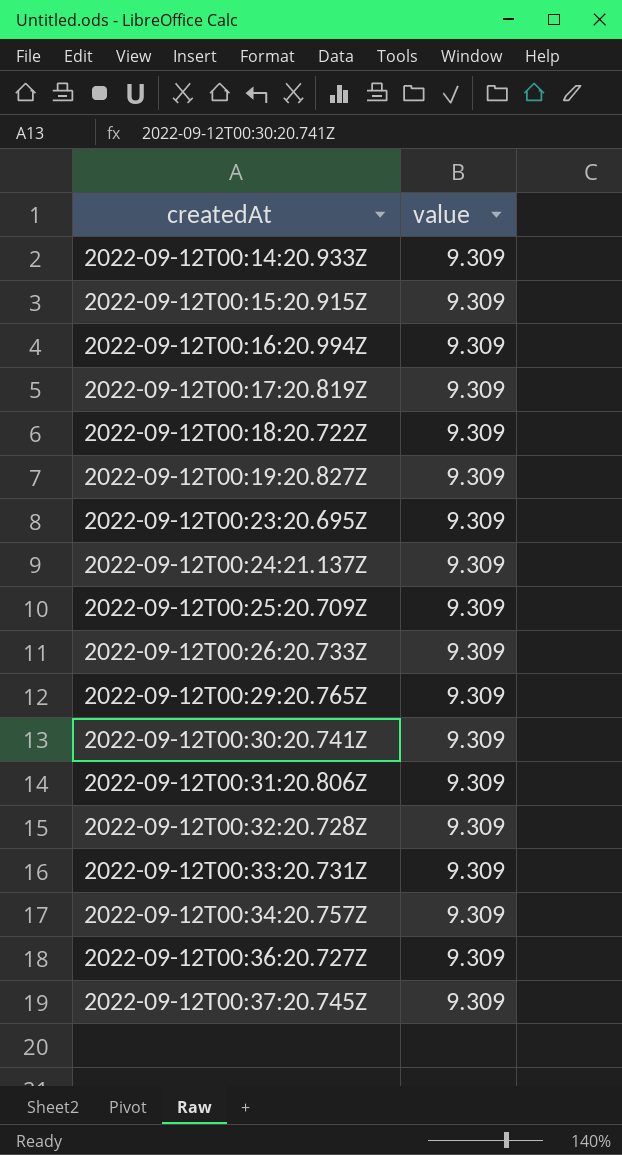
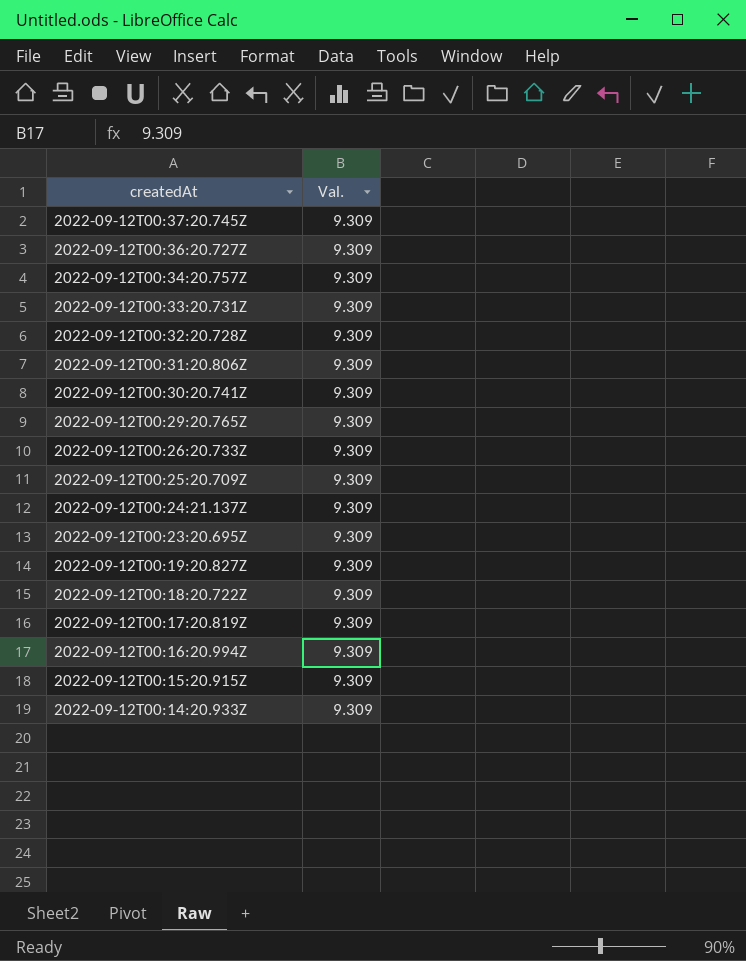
row order: createdAt ascending -> createdAt descending
column name: value -> Val.

